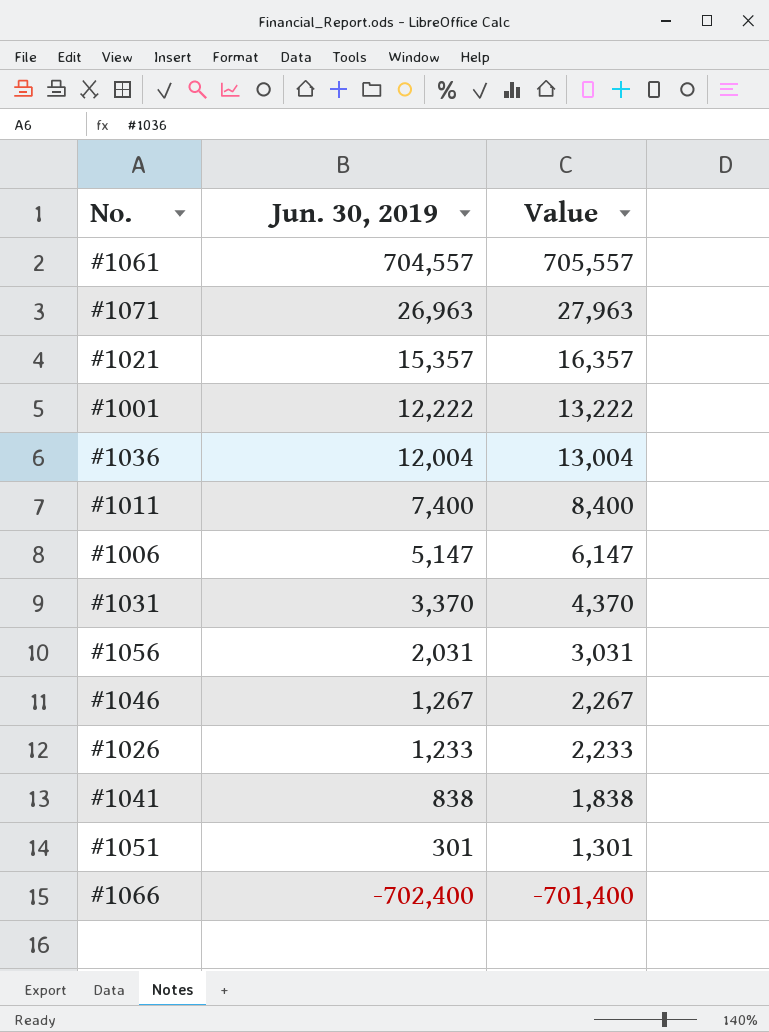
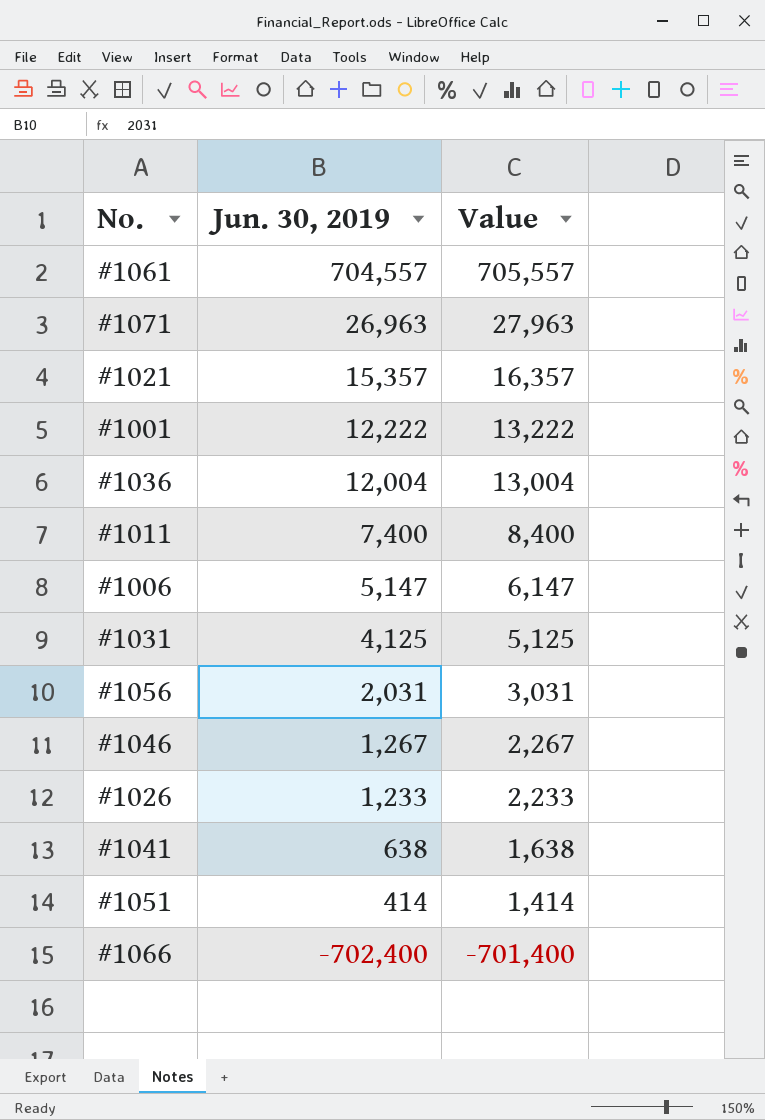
#1031 | Jun. 30, 2019: 3,370 -> 4,125
#1031 | Value: 4,370 -> 5,125
#1041 | Jun. 30, 2019: 838 -> 638
#1041 | Value: 1,838 -> 1,638
#1051 | Jun. 30, 2019: 301 -> 414
#1051 | Value: 1,301 -> 1,414

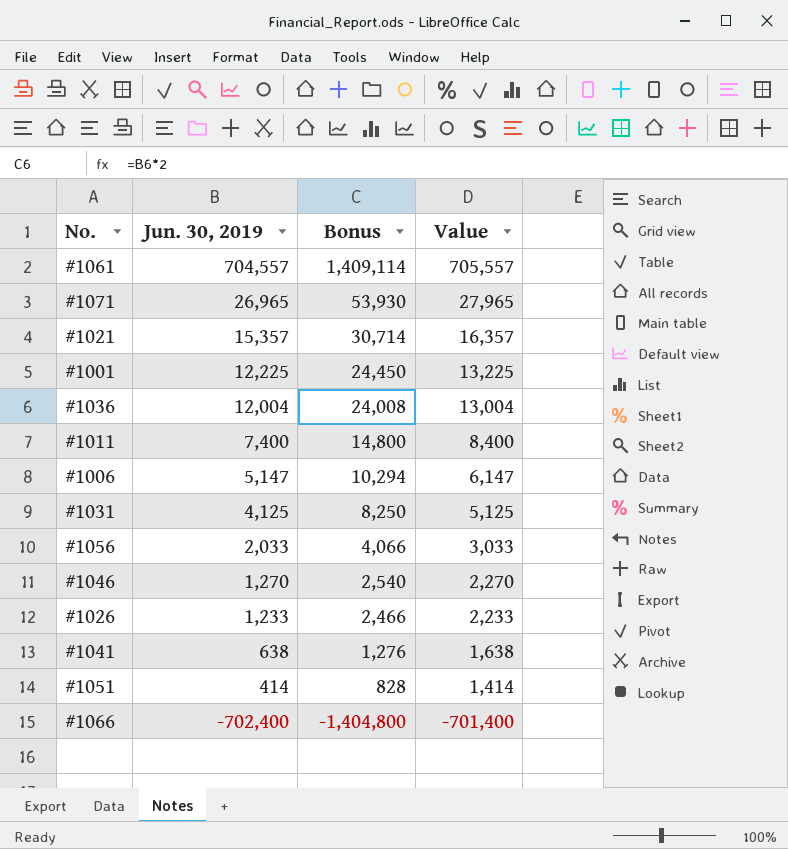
column Bonus | formula: none -> [Jun. 30, 2019] * 2
#1071 | Jun. 30, 2019: 26,963 -> 26,965
#1071 | Value: 27,963 -> 27,965
#1001 | Jun. 30, 2019: 12,222 -> 12,225
#1001 | Value: 13,222 -> 13,225
#1056 | Jun. 30, 2019: 2,031 -> 2,033
#1056 | Value: 3,031 -> 3,033
#1046 | Jun. 30, 2019: 1,267 -> 1,270
#1046 | Value: 2,267 -> 2,270

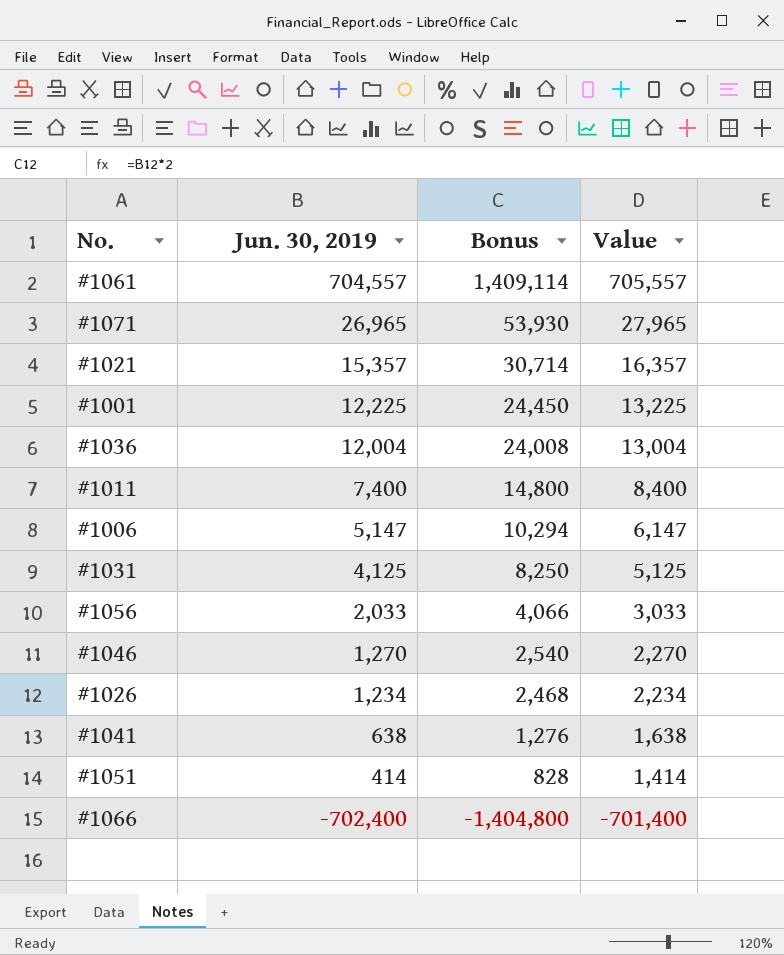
#1026 | Jun. 30, 2019: 1,233 -> 1,234
#1026 | Bonus: 2,466 -> 2,468
#1026 | Value: 2,233 -> 2,234

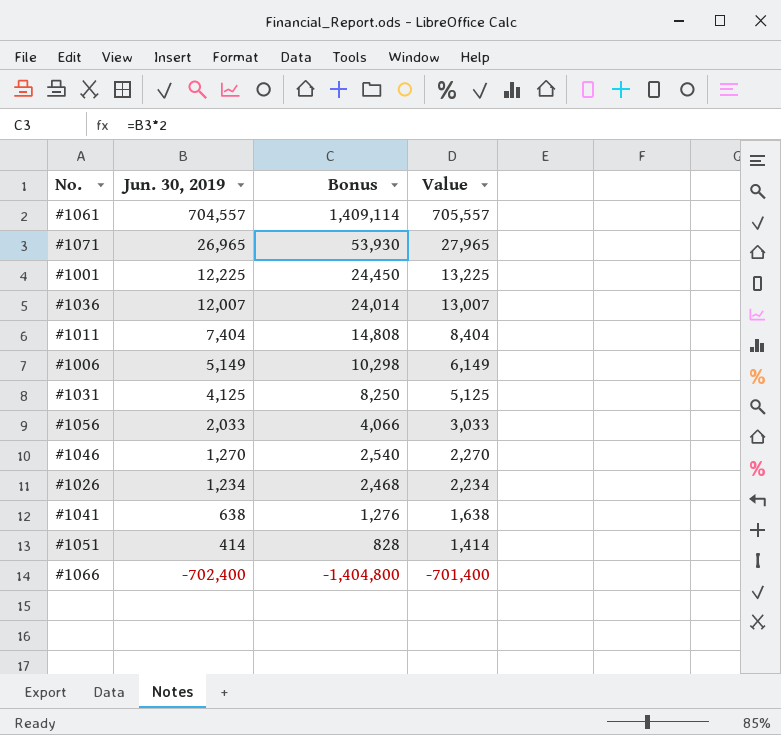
row #1021: 15,357 | 30,714 | 16,357 -> none
#1036 | Jun. 30, 2019: 12,004 -> 12,007
#1036 | Bonus: 24,008 -> 24,014
#1036 | Value: 13,004 -> 13,007
#1011 | Jun. 30, 2019: 7,400 -> 7,404
#1011 | Bonus: 14,800 -> 14,808
#1011 | Value: 8,400 -> 8,404
#1006 | Jun. 30, 2019: 5,147 -> 5,149
#1006 | Bonus: 10,294 -> 10,298
#1006 | Value: 6,147 -> 6,149

